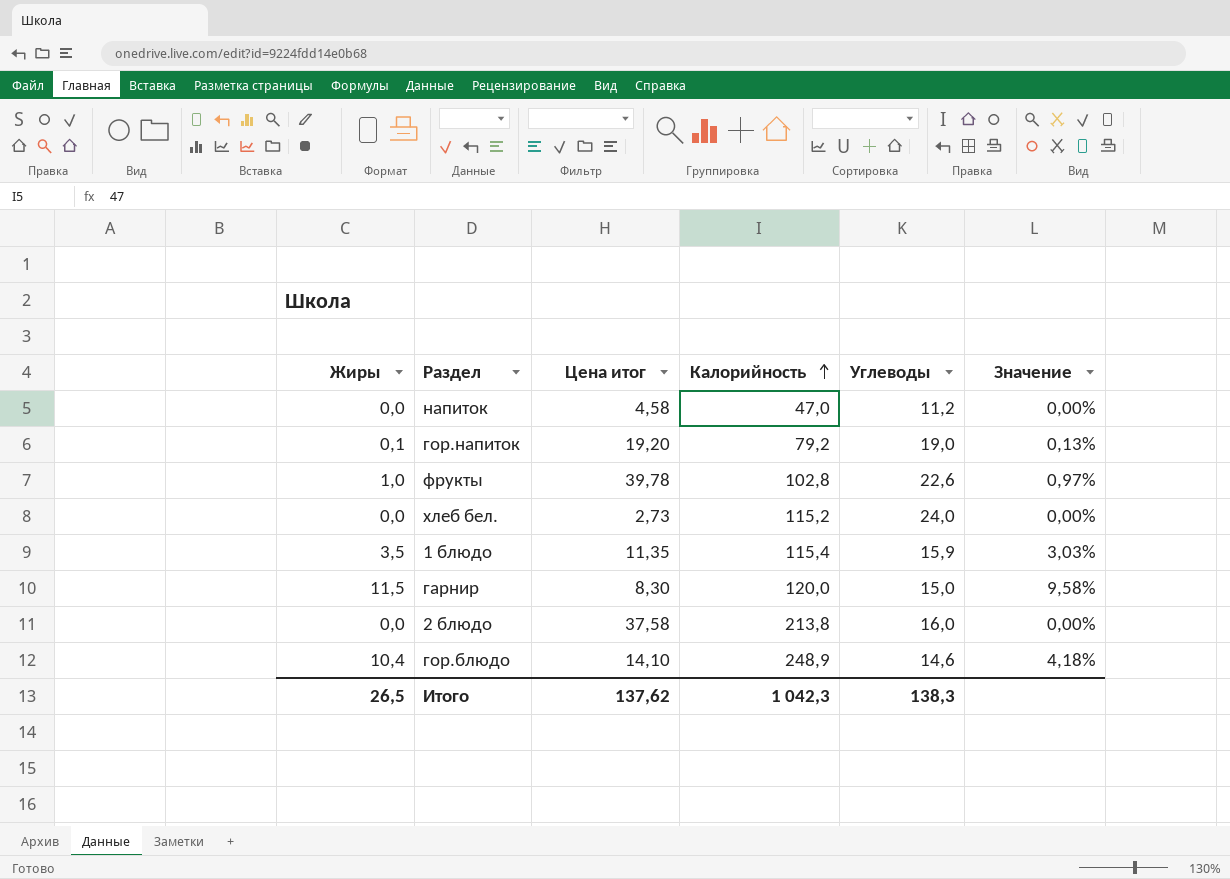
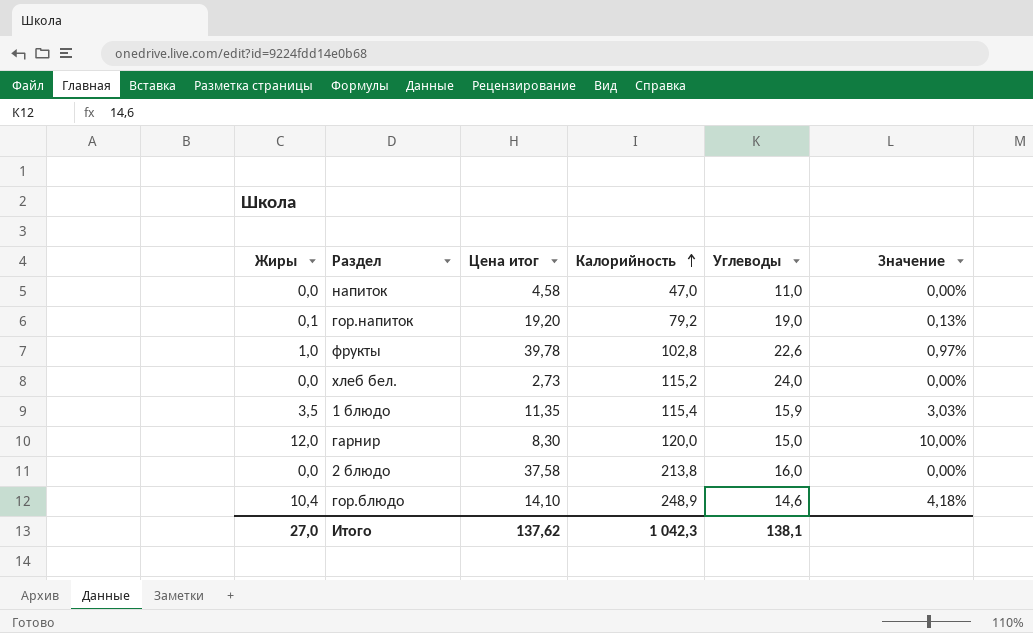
напиток | Углеводы: 11,2 -> 11,0
гарнир | Жиры: 11,5 -> 12,0
гарнир | Значение: 9,58% -> 10,00%
Итого | Жиры: 26,5 -> 27,0
Итого | Углеводы: 138,3 -> 138,1

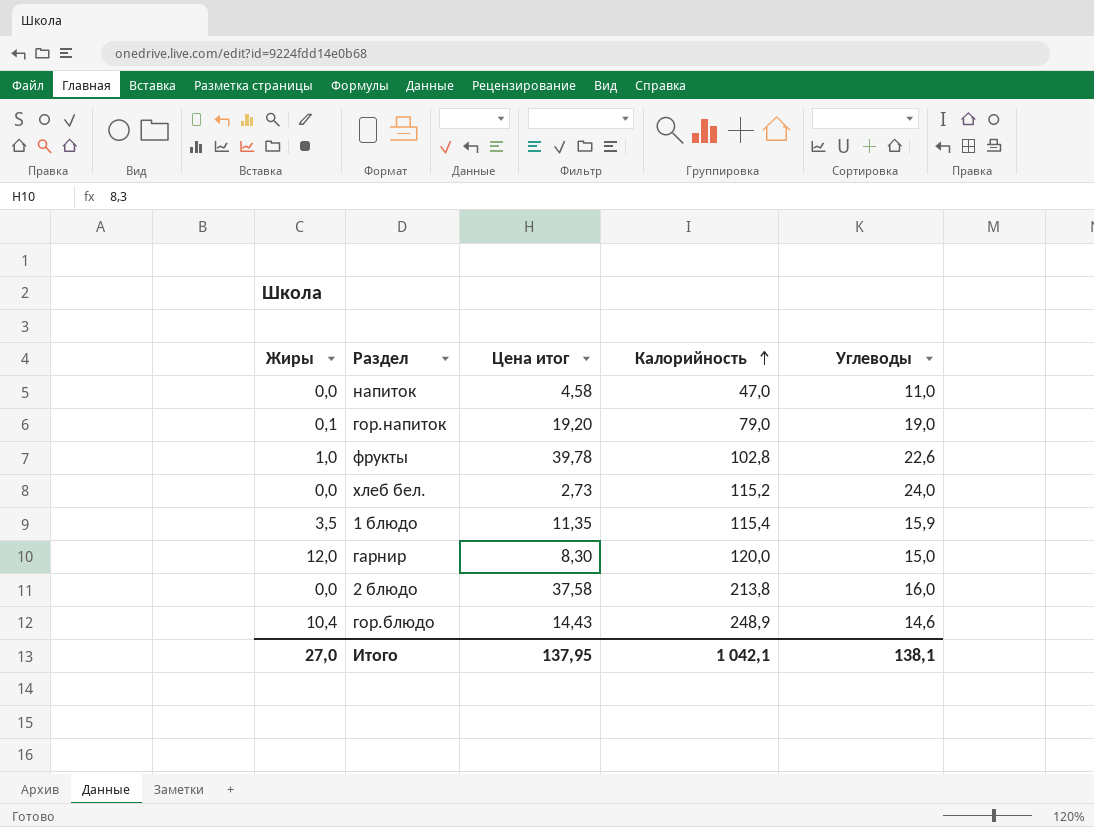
column Значение | formula: [Жиры] / [Калорийность] -> none
гор.напиток | Калорийность: 79,2 -> 79,0
гор.блюдо | Цена итог: 14,10 -> 14,43
Итого | Цена итог: 137,62 -> 137,95
Итого | Калорийность: 1 042,3 -> 1 042,1

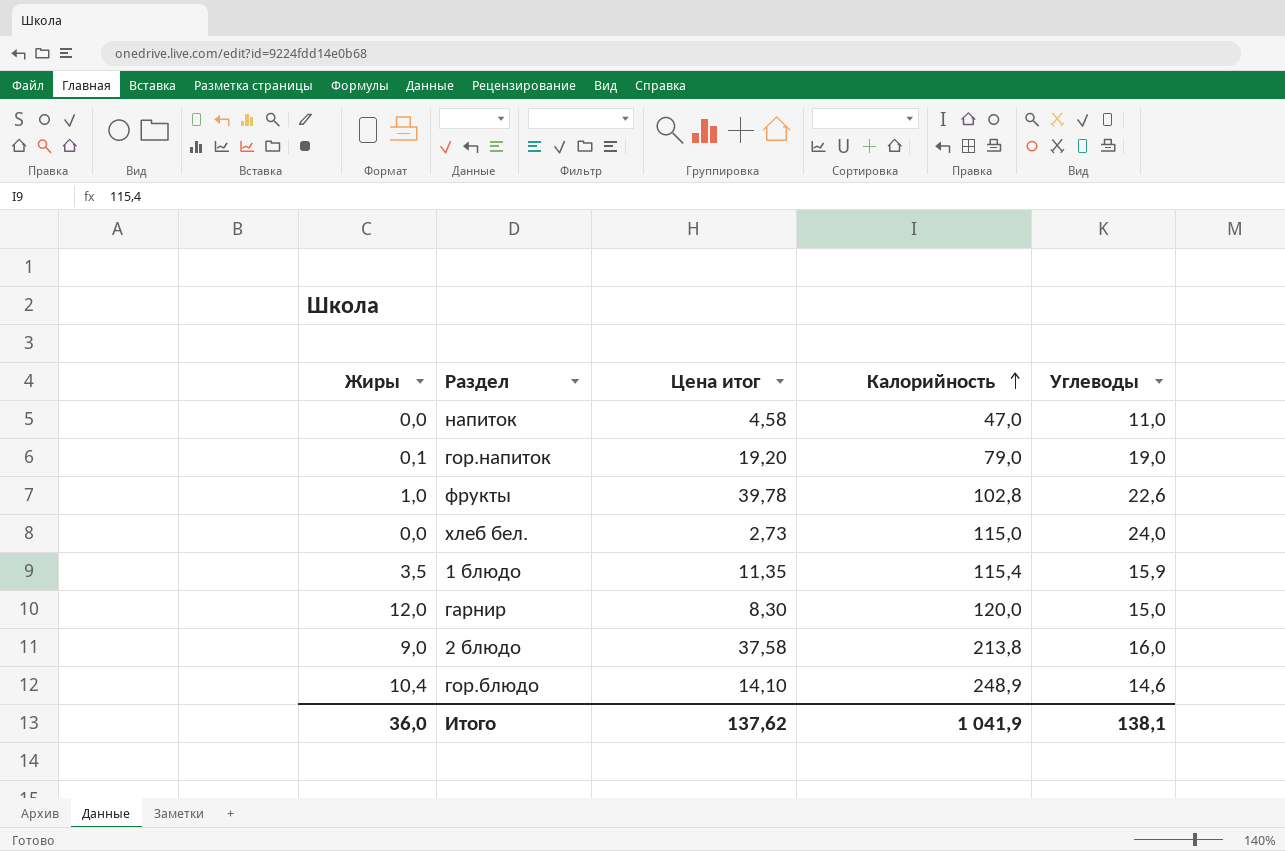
хлеб бел. | Калорийность: 115,2 -> 115,0
2 блюдо | Жиры: 0,0 -> 9,0
гор.блюдо | Цена итог: 14,43 -> 14,10
Итого | Жиры: 27,0 -> 36,0
Итого | Цена итог: 137,95 -> 137,62
Итого | Калорийность: 1 042,1 -> 1 041,9

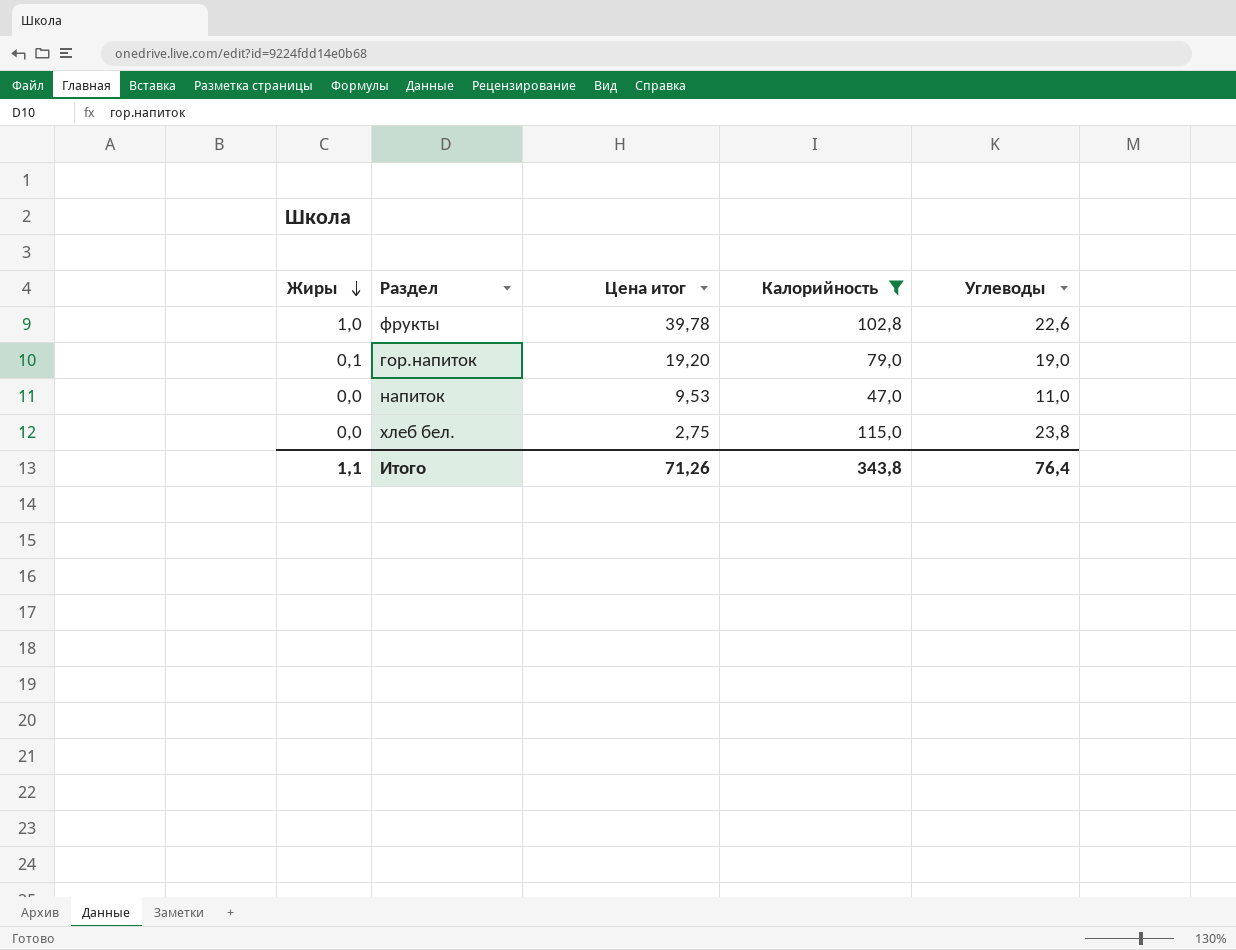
filter: none -> Калорийность <= 115,0
row order: Калорийность ascending -> Жиры descending
напиток | Цена итог: 4,58 -> 9,53
хлеб бел. | Цена итог: 2,73 -> 2,75
хлеб бел. | Углеводы: 24,0 -> 23,8
Итого | Жиры: 36,0 -> 1,1
Итого | Цена итог: 137,62 -> 71,26
Итого | Калорийность: 1 041,9 -> 343,8
Итого | Углеводы: 138,1 -> 76,4

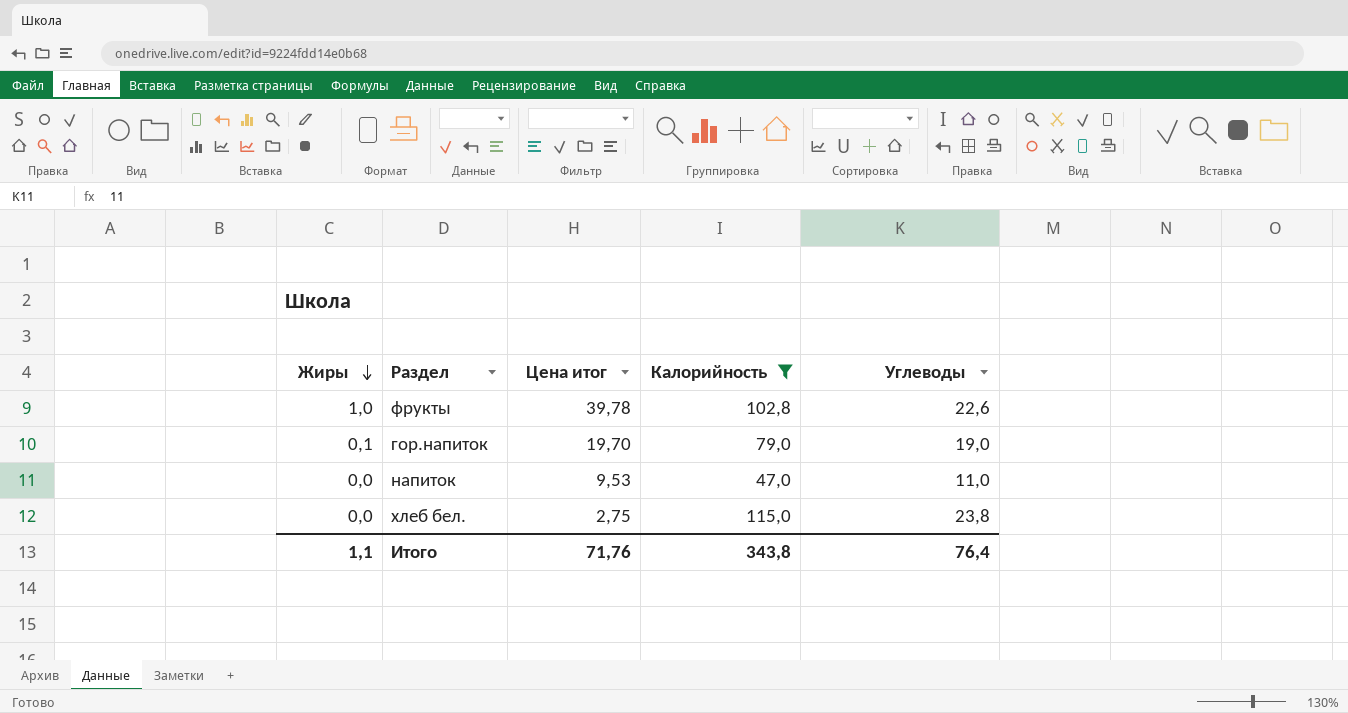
гор.напиток | Цена итог: 19,20 -> 19,70
Итого | Цена итог: 71,26 -> 71,76

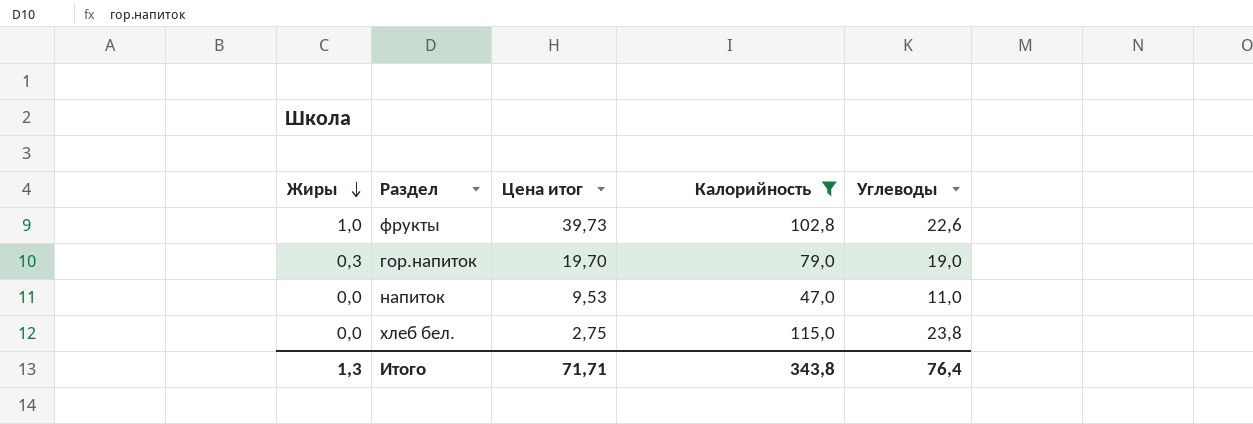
фрукты | Цена итог: 39,78 -> 39,73
гор.напиток | Жиры: 0,1 -> 0,3
Итого | Жиры: 1,1 -> 1,3
Итого | Цена итог: 71,76 -> 71,71

